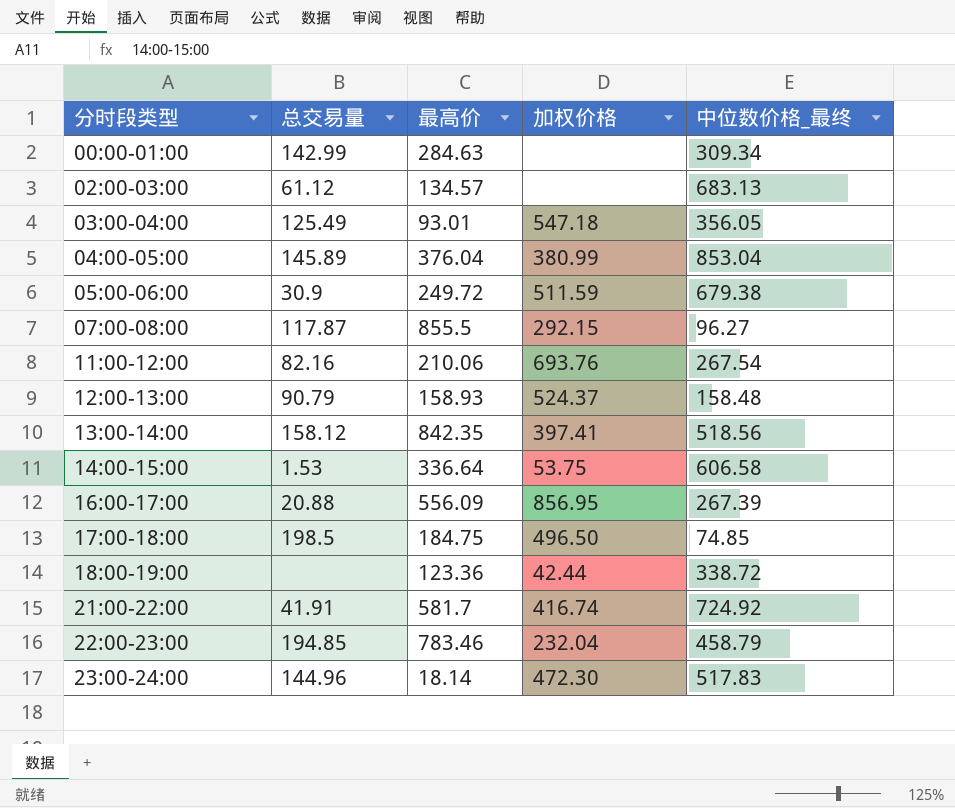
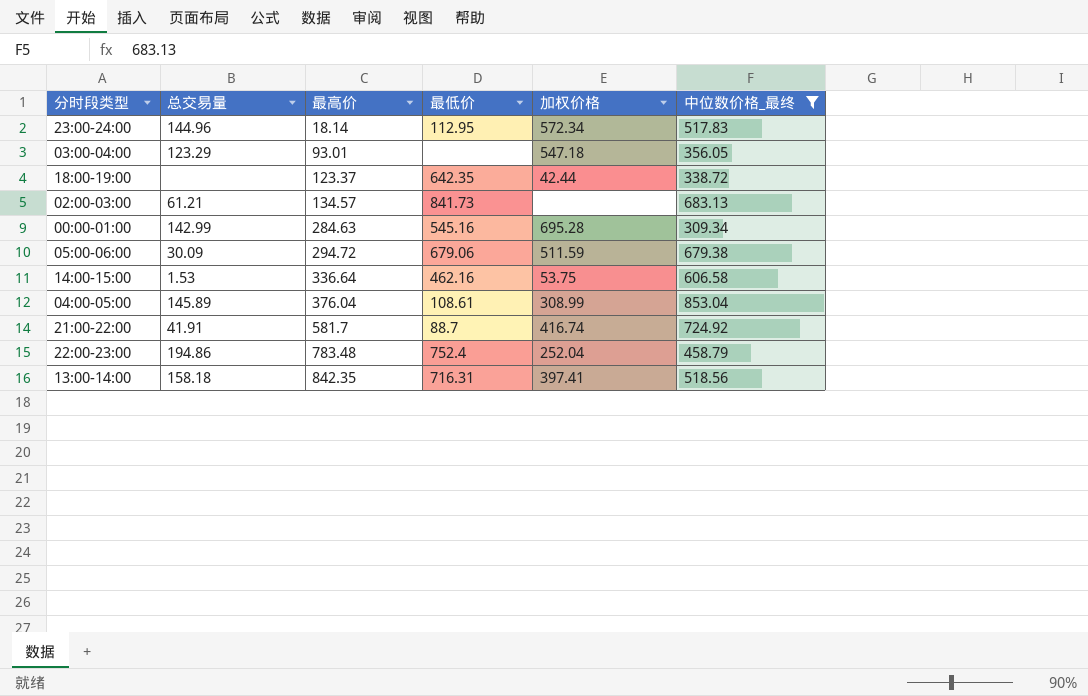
filter: none -> 中位数价格_最终 >= 309.34
row order: 分时段类型 ascending -> 最高价 ascending
column 最低价 | position: none -> 4
23:00-24:00 | 加权价格: 472.30 -> 572.34
03:00-04:00 | 总交易量: 125.49 -> 123.29
18:00-19:00 | 最高价: 123.36 -> 123.37
02:00-03:00 | 总交易量: 61.12 -> 61.21
00:00-01:00 | 加权价格: none -> 695.28
05:00-06:00 | 总交易量: 30.9 -> 30.09
05:00-06:00 | 最高价: 249.72 -> 294.72
04:00-05:00 | 加权价格: 380.99 -> 308.99
22:00-23:00 | 总交易量: 194.85 -> 194.86
22:00-23:00 | 最高价: 783.46 -> 783.48
22:00-23:00 | 加权价格: 232.04 -> 252.04
13:00-14:00 | 总交易量: 158.12 -> 158.18

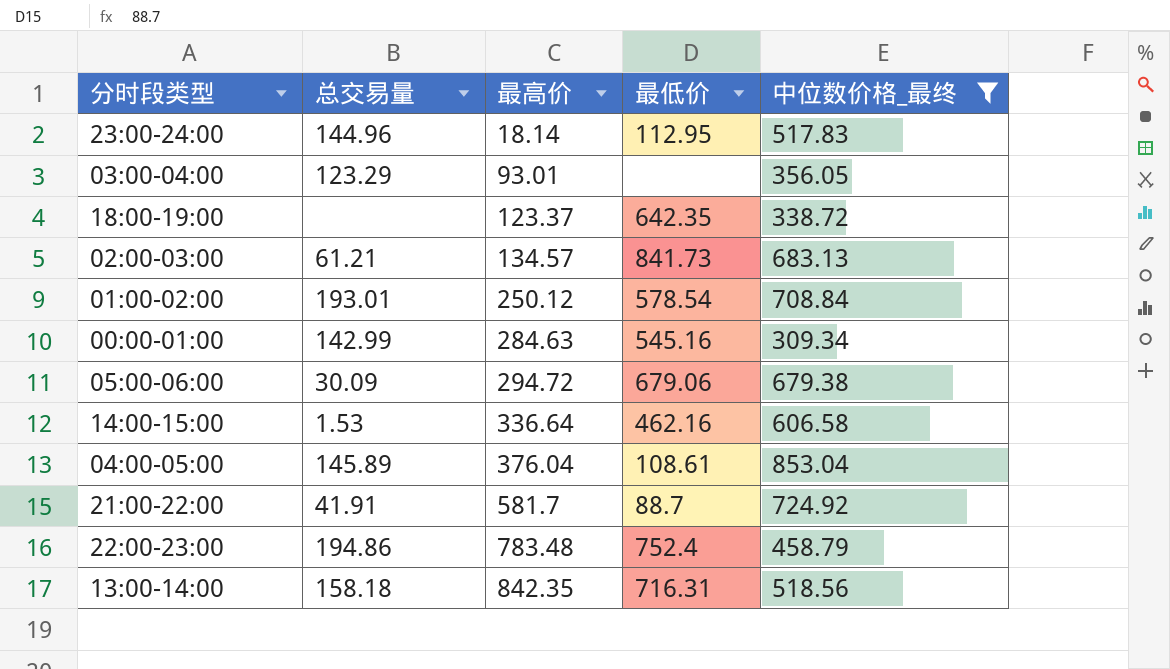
column 加权价格 | position: 5 -> none
row 01:00-02:00: none -> 193.01 | 250.12 | 578.54 | 708.84

